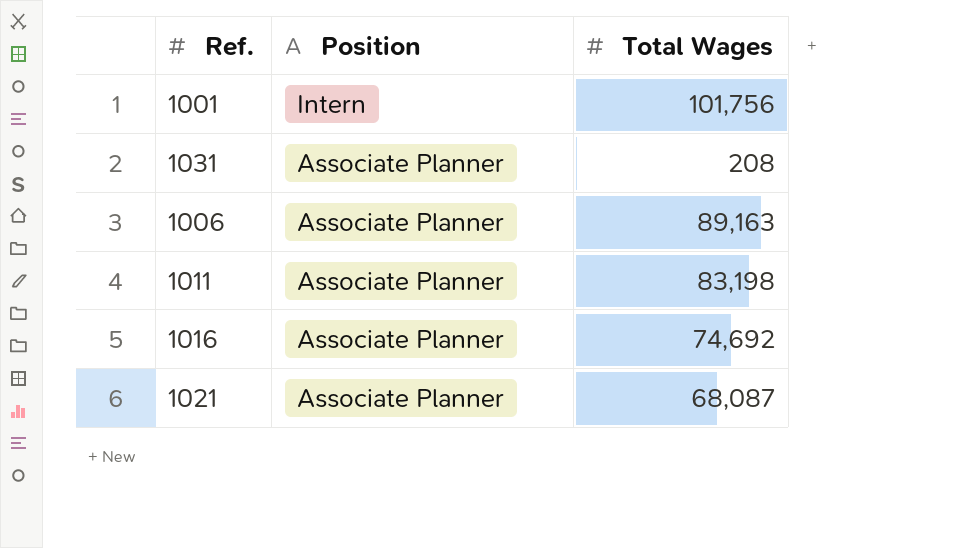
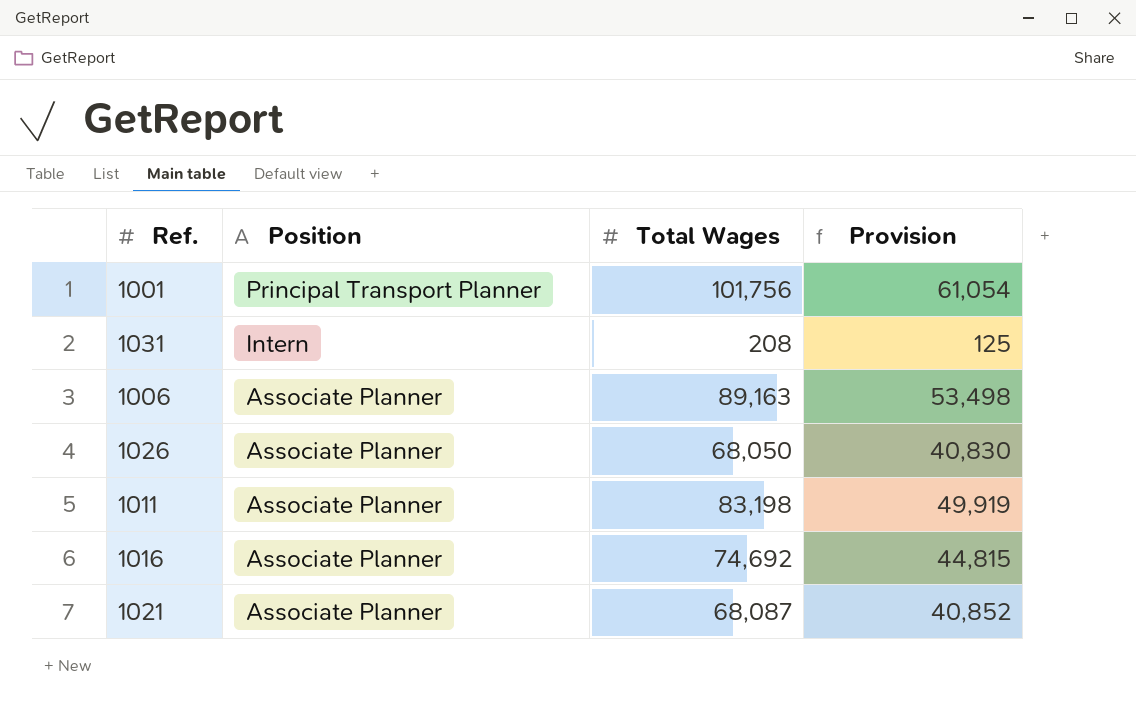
column Provision | formula: none -> [Total Wages] * 0.6
1001 | Position: Intern -> Principal Transport Planner
1031 | Position: Associate Planner -> Intern
row 1026: none -> Associate Planner | 68,050 | 40,830

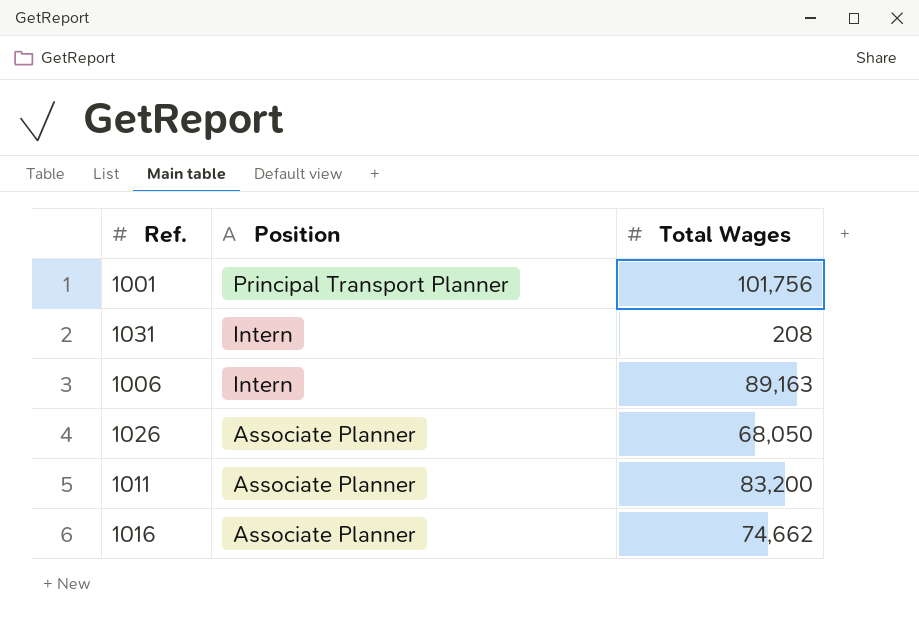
column Provision | formula: [Total Wages] * 0.6 -> none
row 1021: Associate Planner | 68,087 | 40,852 -> none
1006 | Position: Associate Planner -> Intern
1011 | Total Wages: 83,198 -> 83,200
1016 | Total Wages: 74,692 -> 74,662

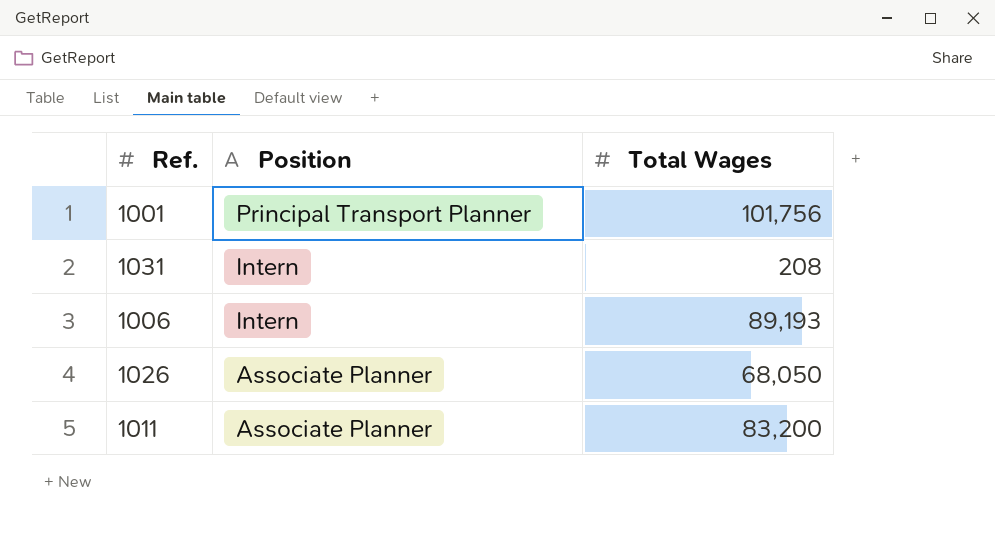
row 1016: Associate Planner | 74,662 -> none
1006 | Total Wages: 89,163 -> 89,193

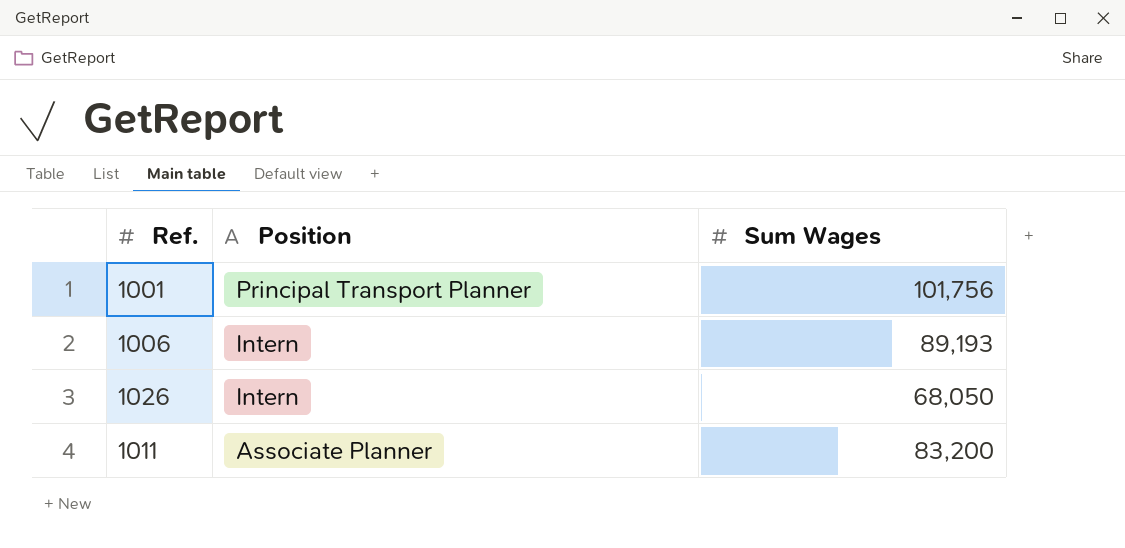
column name: Total Wages -> Sum Wages
row 1031: Intern | 208 -> none
1026 | Position: Associate Planner -> Intern

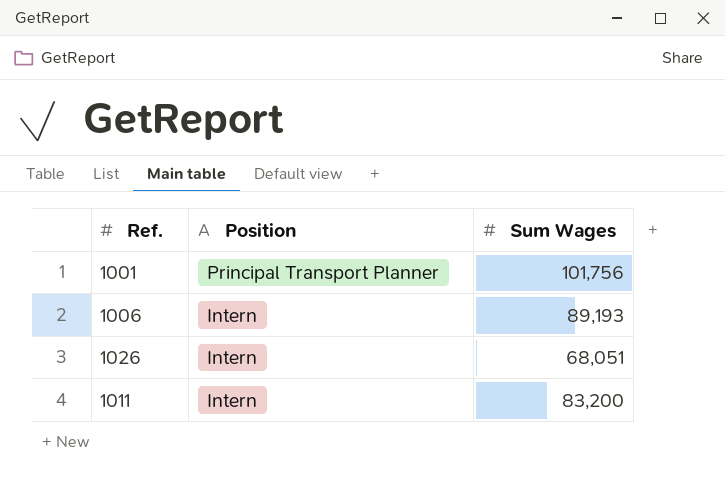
1026 | Sum Wages: 68,050 -> 68,051
1011 | Position: Associate Planner -> Intern

